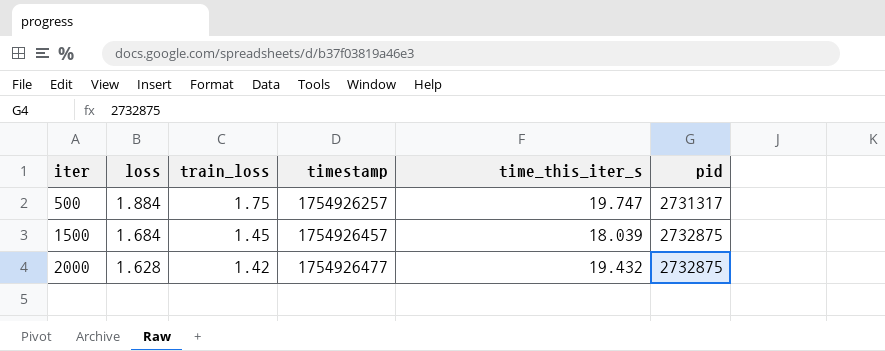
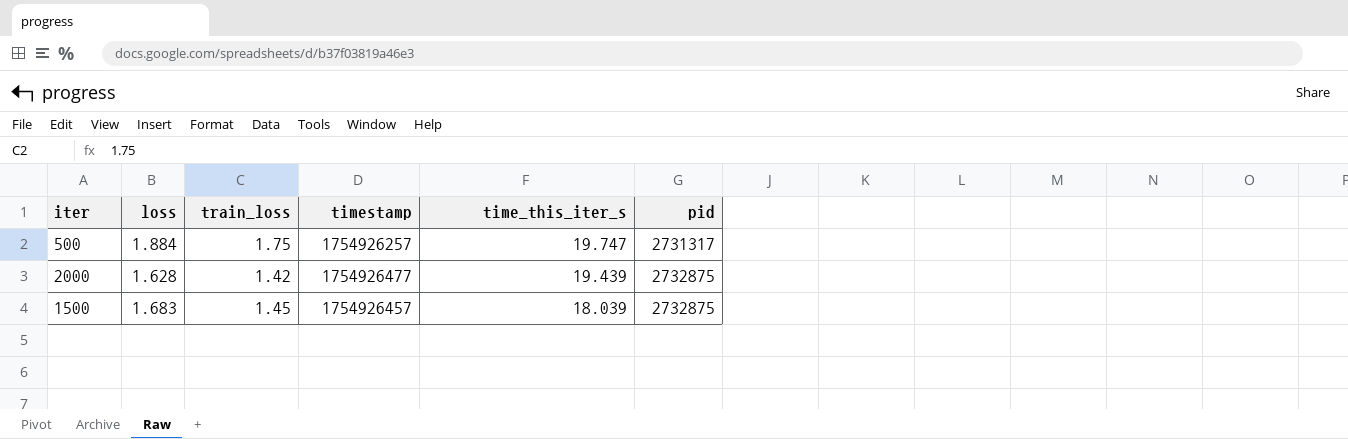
row order: iter ascending -> time_this_iter_s descending
2000 | time_this_iter_s: 19.432 -> 19.439
1500 | loss: 1.684 -> 1.683

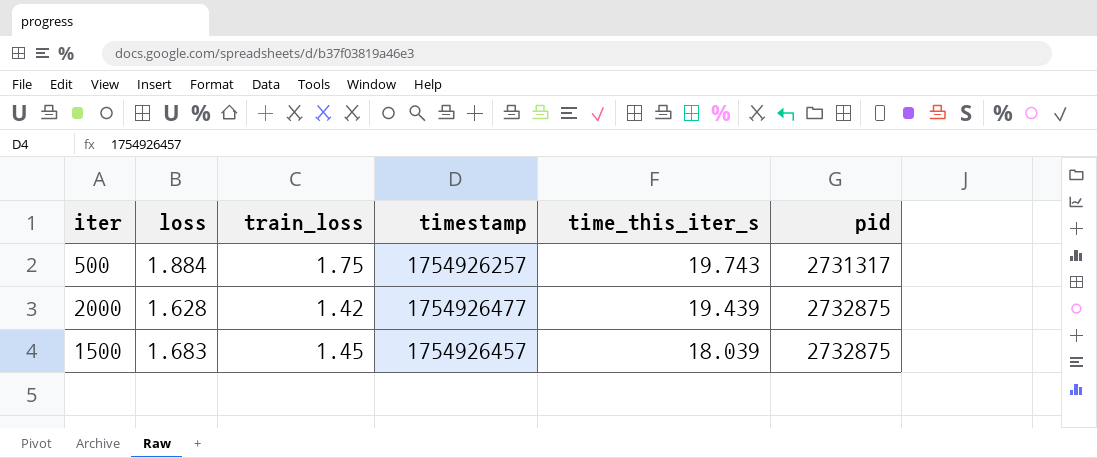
500 | time_this_iter_s: 19.747 -> 19.743

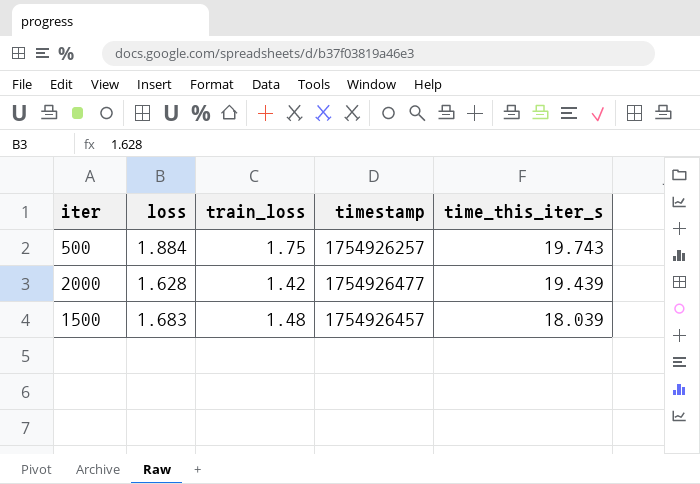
column pid | position: 6 -> none
1500 | train_loss: 1.45 -> 1.48

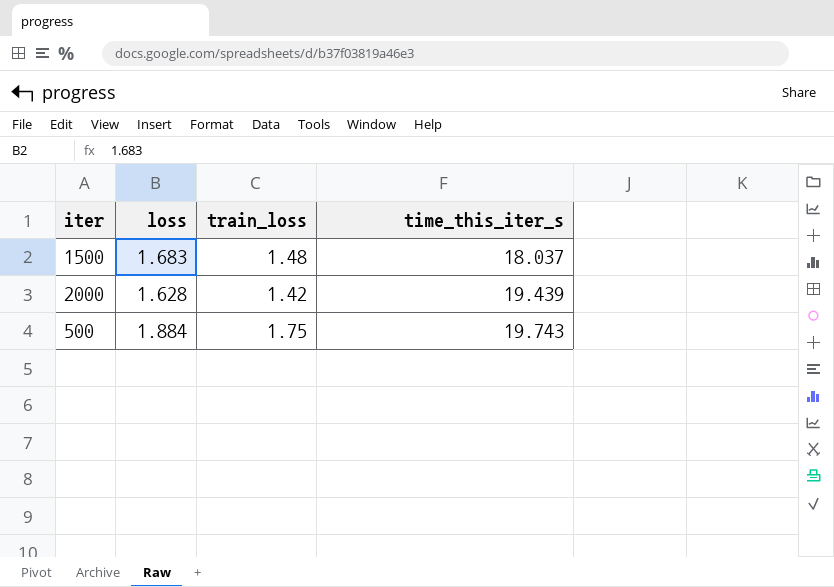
row order: time_this_iter_s descending -> time_this_iter_s ascending
column timestamp | position: 4 -> none
1500 | time_this_iter_s: 18.039 -> 18.037

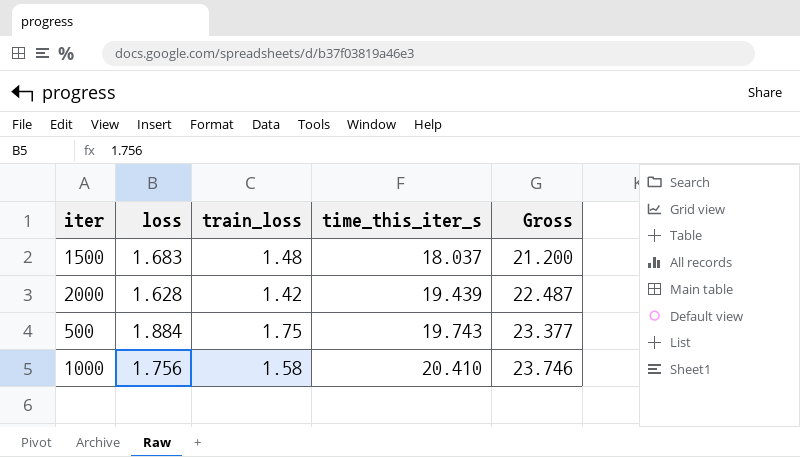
column Gross | formula: none -> [loss] + [train_loss] + [time_this_iter_s]
row 1000: none -> 1.756 | 1.58 | 20.410 | 23.746

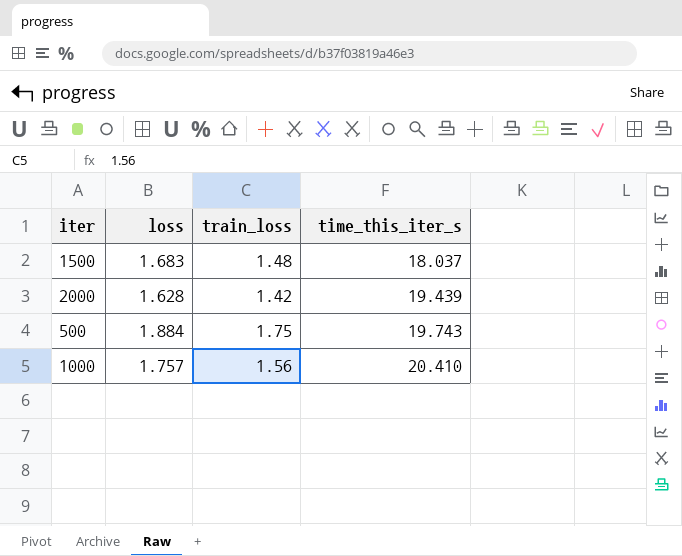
column Gross | formula: [loss] + [train_loss] + [time_this_iter_s] -> none
1000 | loss: 1.756 -> 1.757
1000 | train_loss: 1.58 -> 1.56

